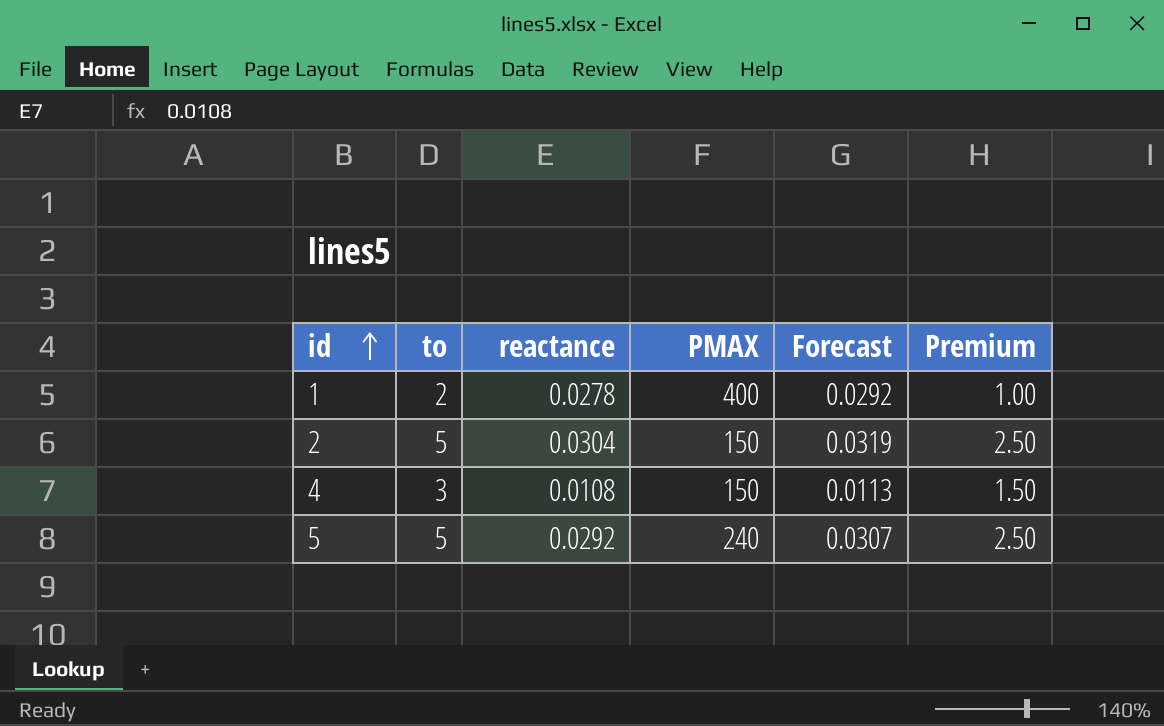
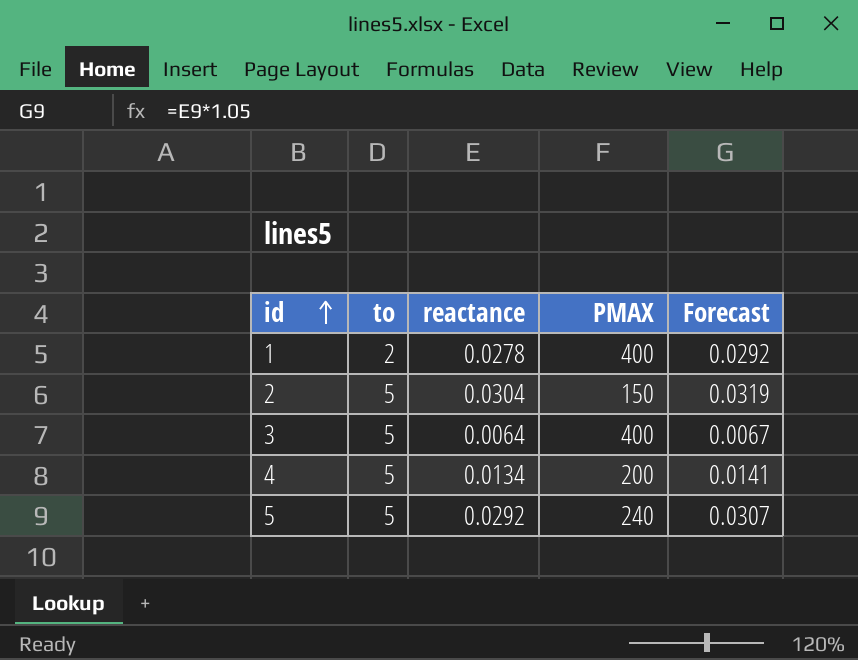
column Premium | formula: [to] * 0.5 -> none
row 3: none -> 5 | 0.0064 | 400 | 0.0067
4 | to: 3 -> 5
4 | reactance: 0.0108 -> 0.0134
4 | PMAX: 150 -> 200
4 | Forecast: 0.0113 -> 0.0141

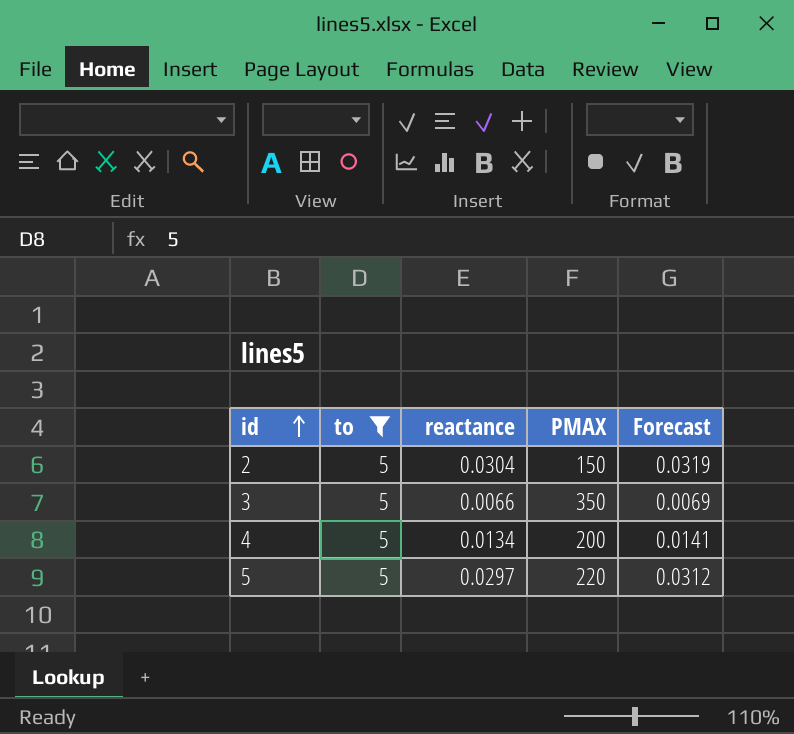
filter: none -> to = 5
3 | reactance: 0.0064 -> 0.0066
3 | PMAX: 400 -> 350
3 | Forecast: 0.0067 -> 0.0069
5 | reactance: 0.0292 -> 0.0297
5 | PMAX: 240 -> 220
5 | Forecast: 0.0307 -> 0.0312

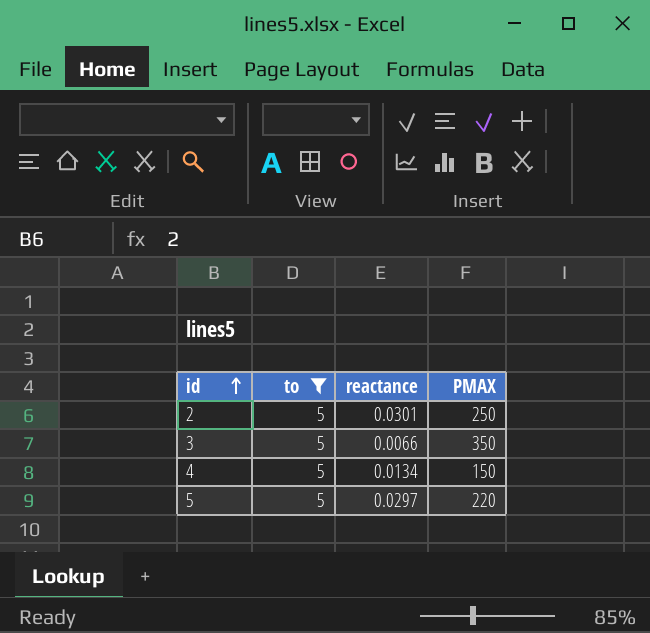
column Forecast | formula: [reactance] * 1.05 -> none
2 | reactance: 0.0304 -> 0.0301
2 | PMAX: 150 -> 250
4 | PMAX: 200 -> 150

